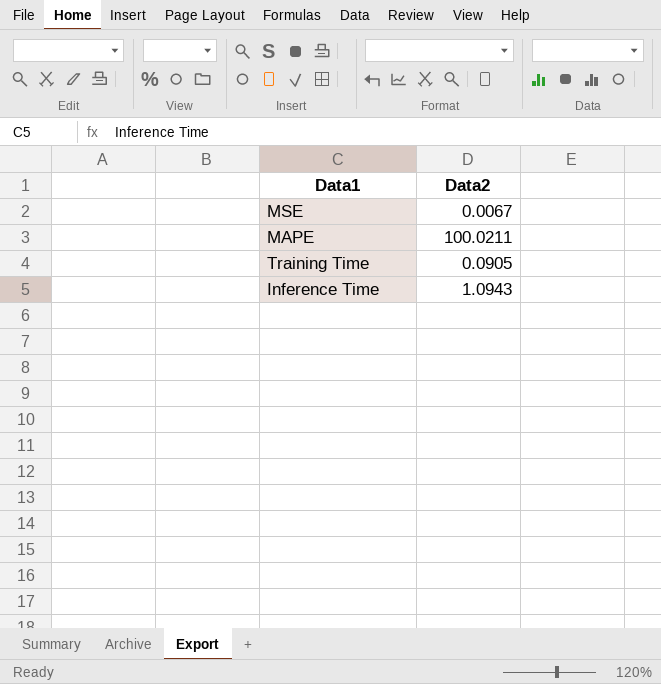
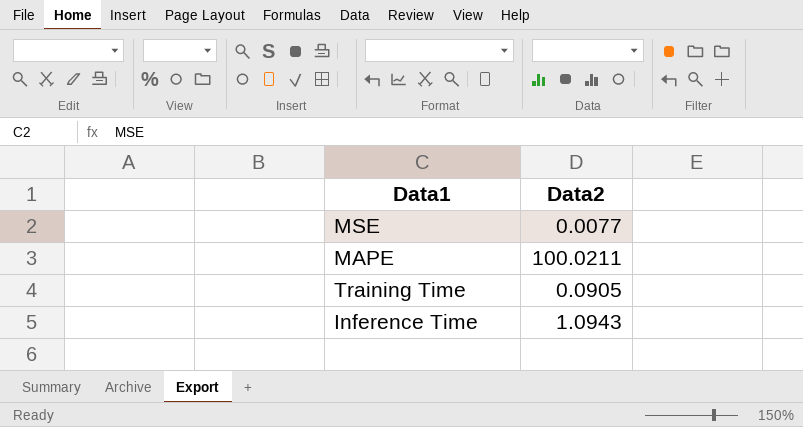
MSE | Data2: 0.0067 -> 0.0077

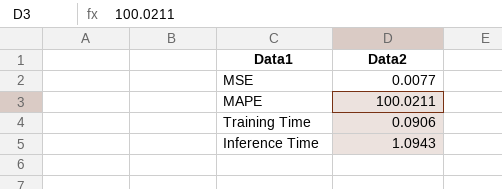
Training Time | Data2: 0.0905 -> 0.0906

